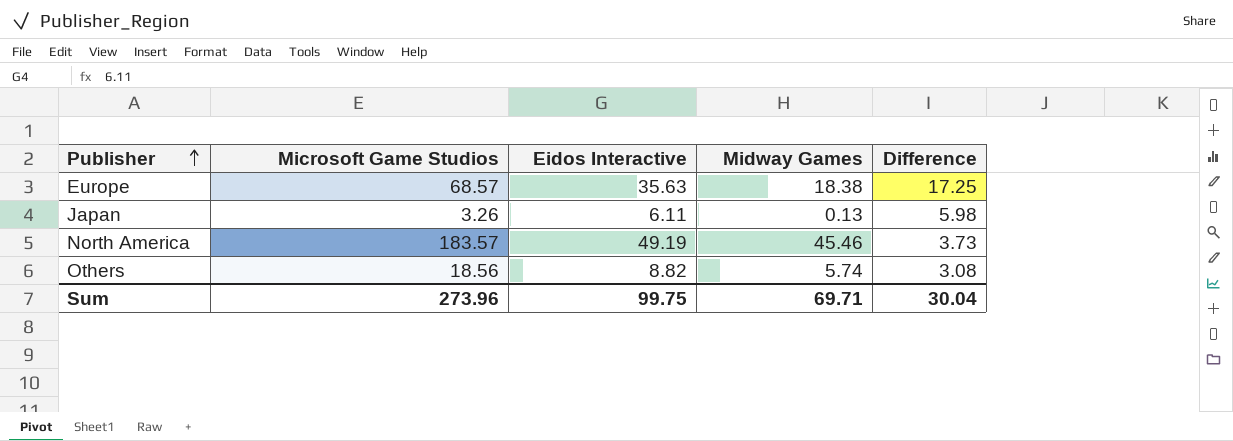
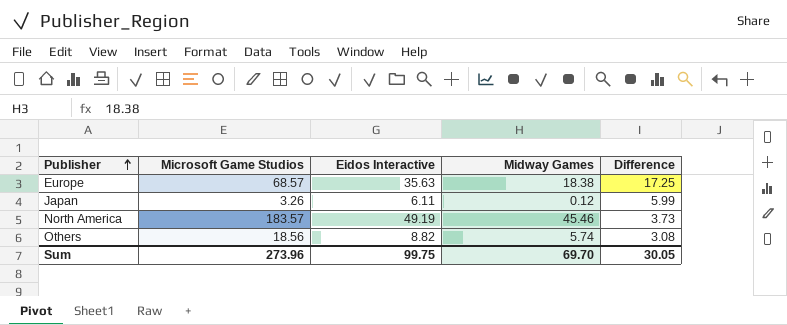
Japan | Midway Games: 0.13 -> 0.12
Japan | Difference: 5.98 -> 5.99
Sum | Midway Games: 69.71 -> 69.70
Sum | Difference: 30.04 -> 30.05

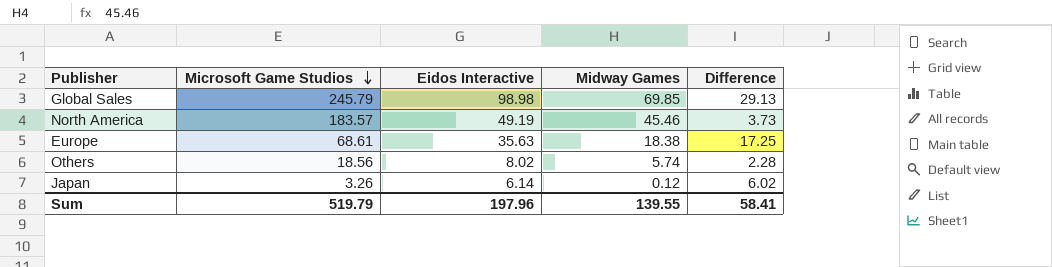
row order: Publisher ascending -> Microsoft Game Studios descending
row Global Sales: none -> 245.79 | 98.98 | 69.85 | 29.13
Europe | Microsoft Game Studios: 68.57 -> 68.61
Others | Eidos Interactive: 8.82 -> 8.02
Others | Difference: 3.08 -> 2.28
Japan | Eidos Interactive: 6.11 -> 6.14
Japan | Difference: 5.99 -> 6.02
Sum | Microsoft Game Studios: 273.96 -> 519.79
Sum | Eidos Interactive: 99.75 -> 197.96
Sum | Midway Games: 69.70 -> 139.55
Sum | Difference: 30.05 -> 58.41

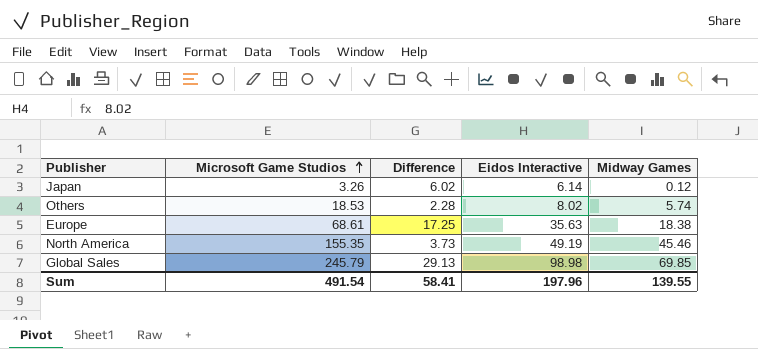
row order: Microsoft Game Studios descending -> Microsoft Game Studios ascending
column Difference | position: 5 -> 3
Others | Microsoft Game Studios: 18.56 -> 18.53
North America | Microsoft Game Studios: 183.57 -> 155.35
Sum | Microsoft Game Studios: 519.79 -> 491.54

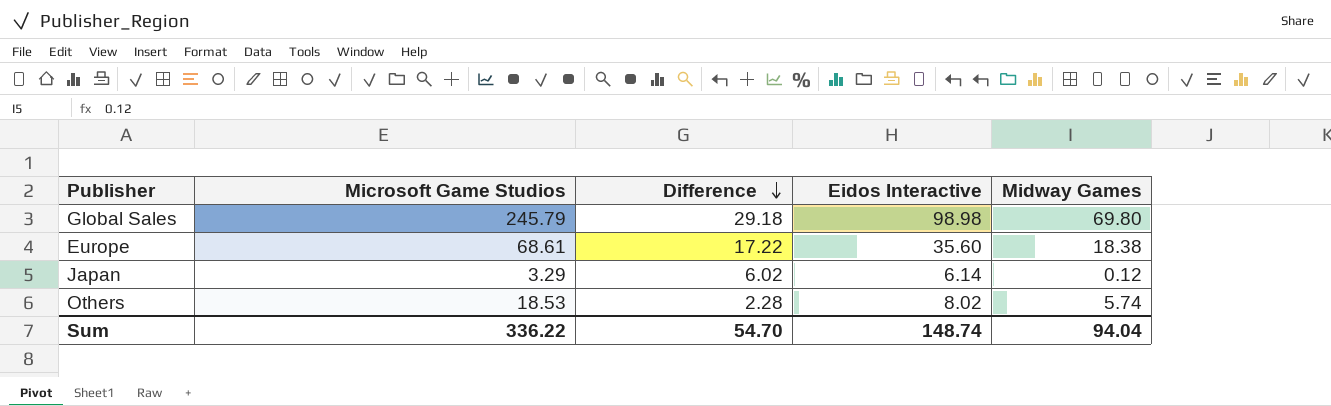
row order: Microsoft Game Studios ascending -> Difference descending
row North America: 155.35 | 3.73 | 49.19 | 45.46 -> none
Global Sales | Difference: 29.13 -> 29.18
Global Sales | Midway Games: 69.85 -> 69.80
Europe | Difference: 17.25 -> 17.22
Europe | Eidos Interactive: 35.63 -> 35.60
Japan | Microsoft Game Studios: 3.26 -> 3.29
Sum | Microsoft Game Studios: 491.54 -> 336.22
Sum | Difference: 58.41 -> 54.70
Sum | Eidos Interactive: 197.96 -> 148.74
Sum | Midway Games: 139.55 -> 94.04

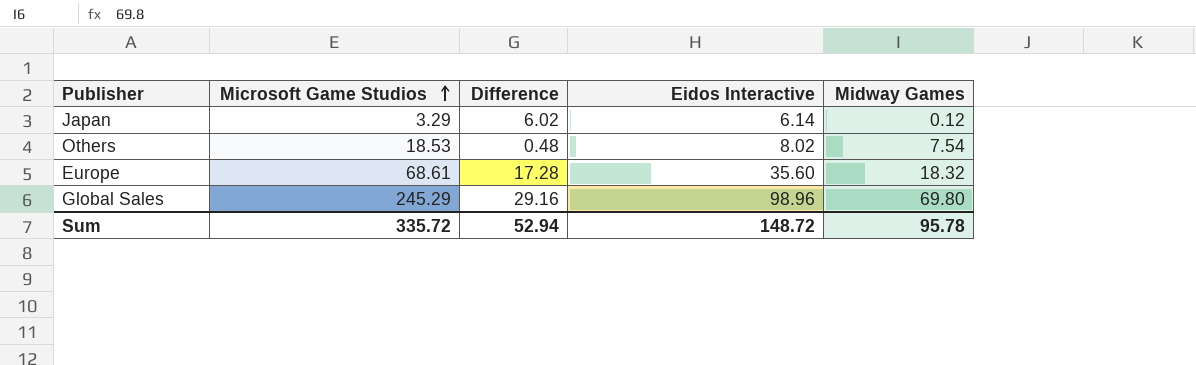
row order: Difference descending -> Microsoft Game Studios ascending
Others | Difference: 2.28 -> 0.48
Others | Midway Games: 5.74 -> 7.54
Europe | Difference: 17.22 -> 17.28
Europe | Midway Games: 18.38 -> 18.32
Global Sales | Microsoft Game Studios: 245.79 -> 245.29
Global Sales | Difference: 29.18 -> 29.16
Global Sales | Eidos Interactive: 98.98 -> 98.96
Sum | Microsoft Game Studios: 336.22 -> 335.72
Sum | Difference: 54.70 -> 52.94
Sum | Eidos Interactive: 148.74 -> 148.72
Sum | Midway Games: 94.04 -> 95.78

